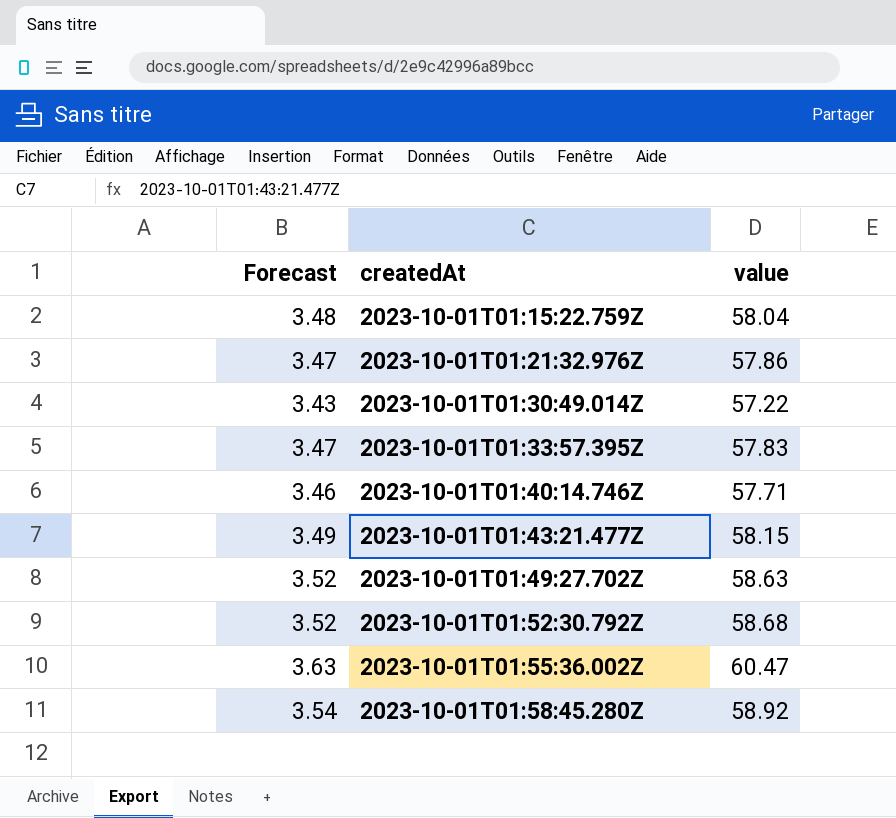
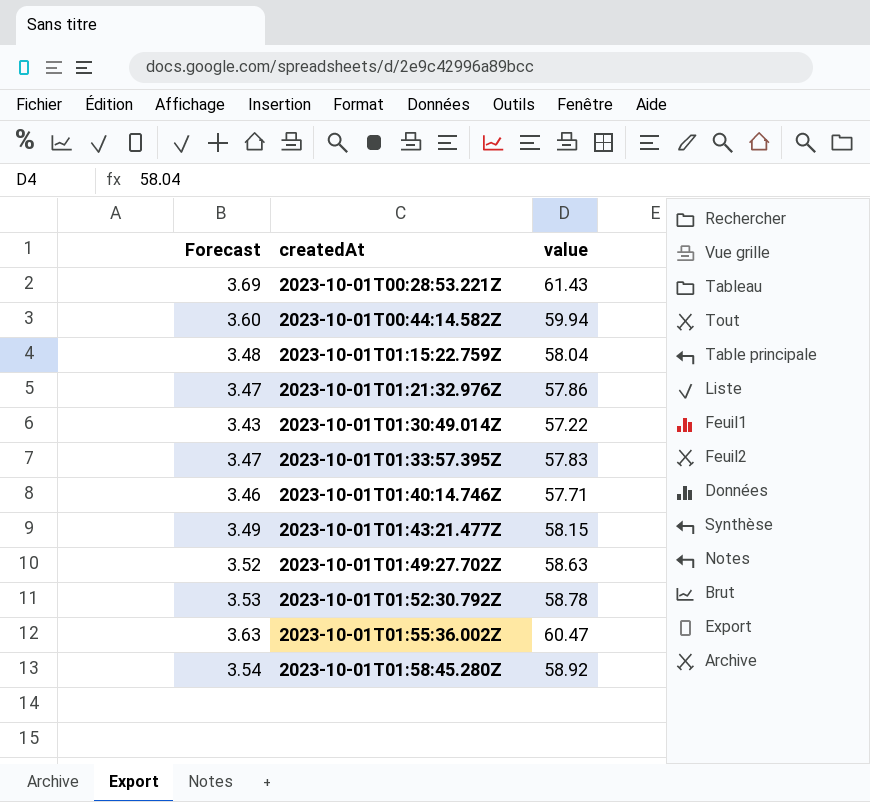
row 2023-10-01T00:28:53.221Z: none -> 3.69 | 61.43
row 2023-10-01T00:44:14.582Z: none -> 3.60 | 59.94
2023-10-01T01:52:30.792Z | Forecast: 3.52 -> 3.53
2023-10-01T01:52:30.792Z | value: 58.68 -> 58.78

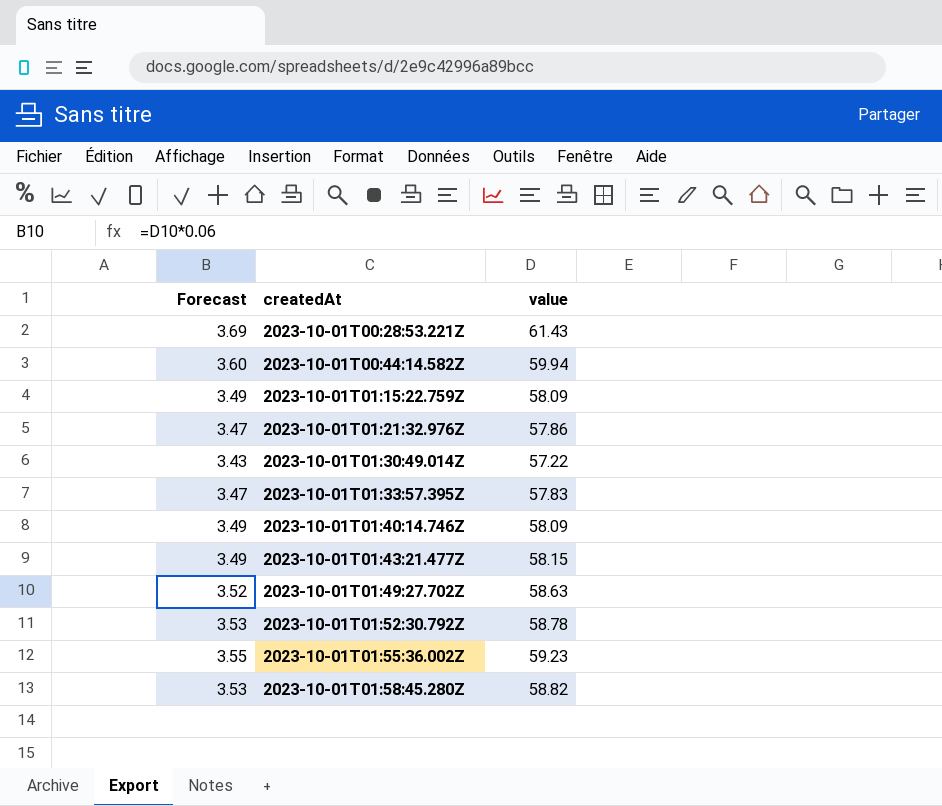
2023-10-01T01:15:22.759Z | Forecast: 3.48 -> 3.49
2023-10-01T01:15:22.759Z | value: 58.04 -> 58.09
2023-10-01T01:40:14.746Z | Forecast: 3.46 -> 3.49
2023-10-01T01:40:14.746Z | value: 57.71 -> 58.09
2023-10-01T01:55:36.002Z | Forecast: 3.63 -> 3.55
2023-10-01T01:55:36.002Z | value: 60.47 -> 59.23
2023-10-01T01:58:45.280Z | Forecast: 3.54 -> 3.53
2023-10-01T01:58:45.280Z | value: 58.92 -> 58.82

